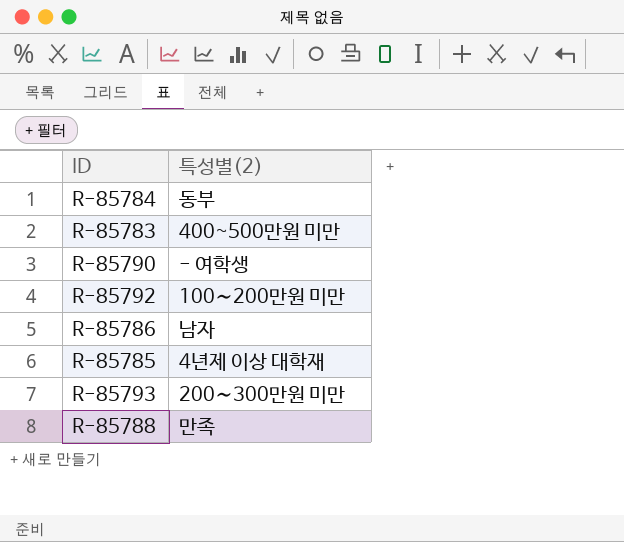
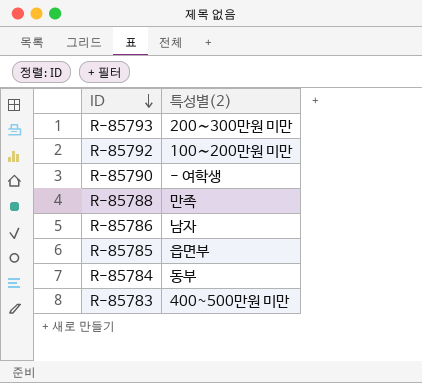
row order: none -> ID descending
R-85785 | 특성별(2): 4년제 이상 대학재 -> 읍면부

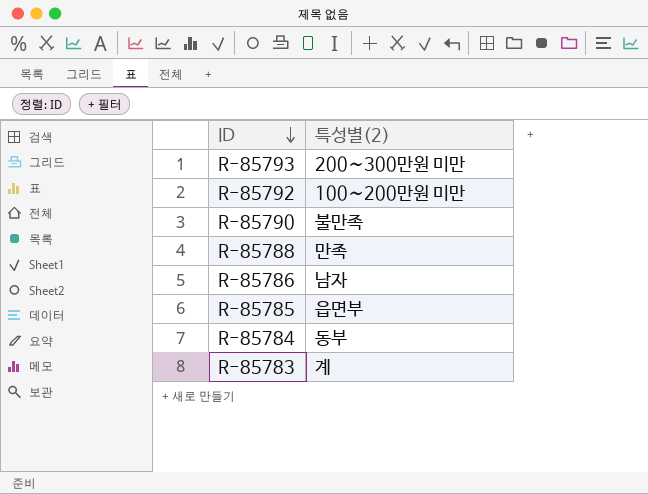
R-85790 | 특성별(2): - 여학생 -> 불만족
R-85783 | 특성별(2): 400~500만원 미만 -> 계

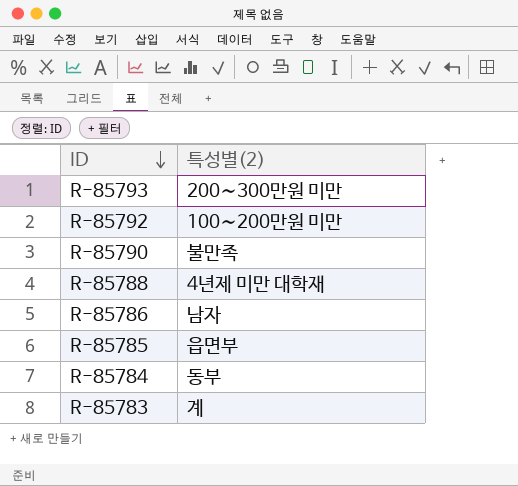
R-85788 | 특성별(2): 만족 -> 4년제 미만 대학재

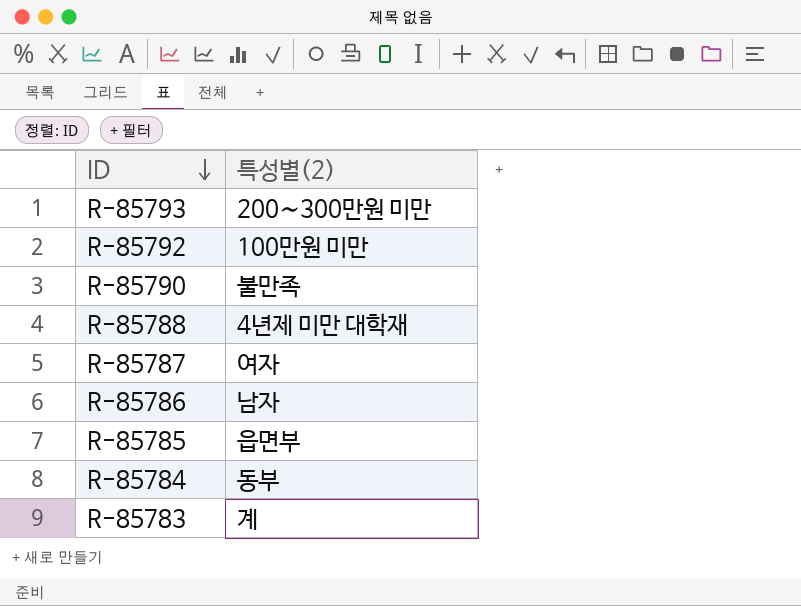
R-85792 | 특성별(2): 100∼200만원 미만 -> 100만원 미만
row R-85787: none -> 여자

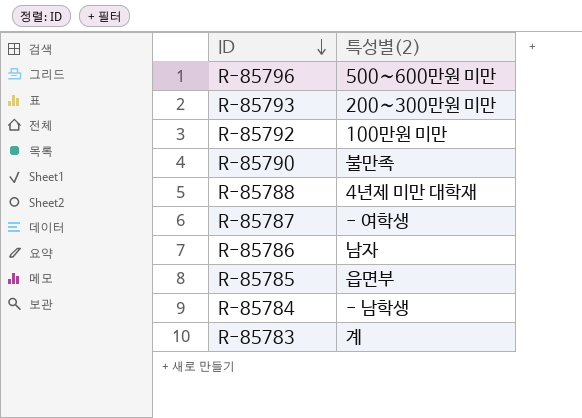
row R-85796: none -> 500∼600만원 미만
R-85787 | 특성별(2): 여자 -> - 여학생
R-85784 | 특성별(2): 동부 -> - 남학생

